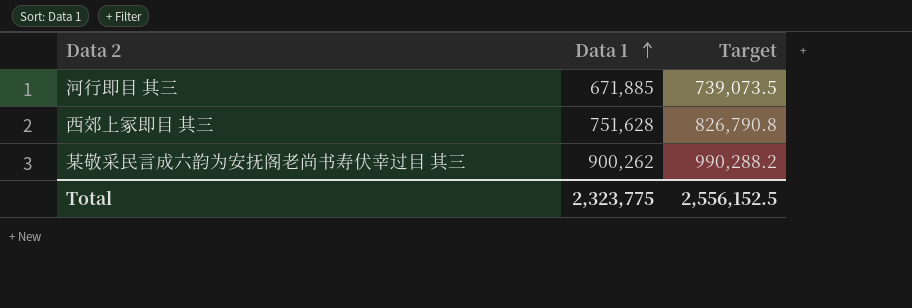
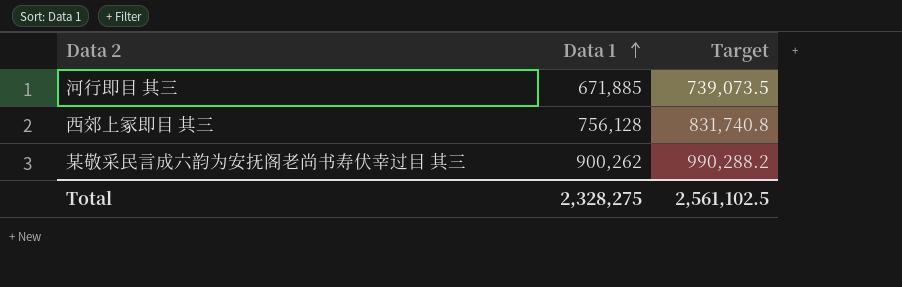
西郊上冢即目 其三 | Data 1: 751,628 -> 756,128
西郊上冢即目 其三 | Target: 826,790.8 -> 831,740.8
Total | Data 1: 2,323,775 -> 2,328,275
Total | Target: 2,556,152.5 -> 2,561,102.5

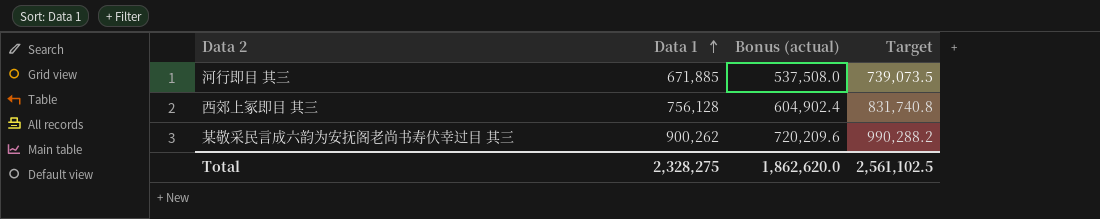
column Bonus (actual) | formula: none -> [Data 1] * 0.8

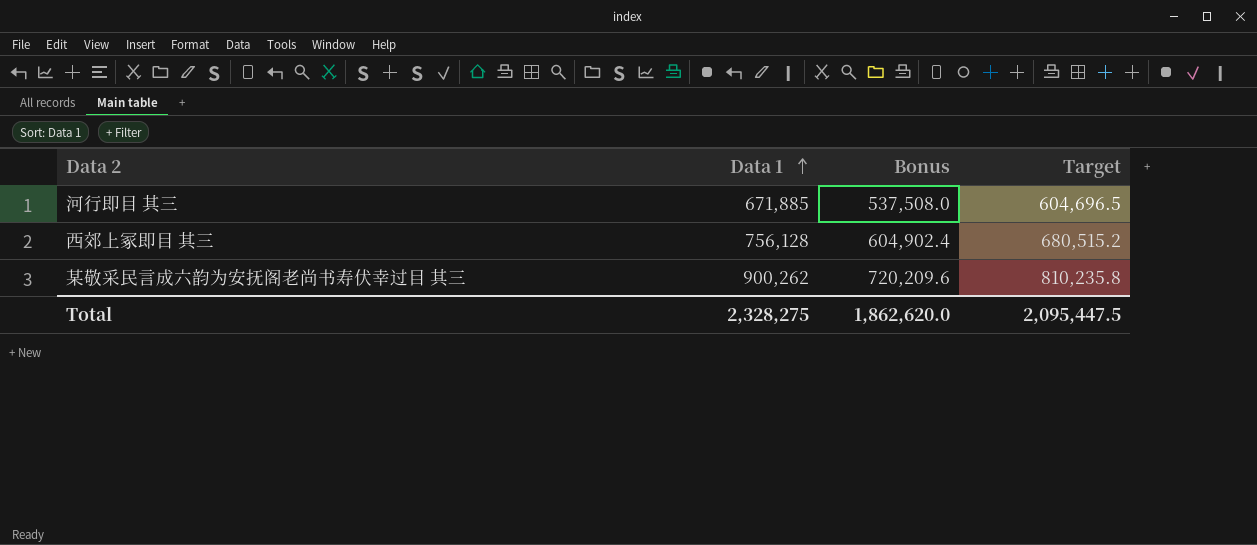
column name: Bonus (actual) -> Bonus
column Target | formula: [Data 1] * 1.1 -> [Data 1] * 0.9
Total | Target: 2,561,102.5 -> 2,095,447.5

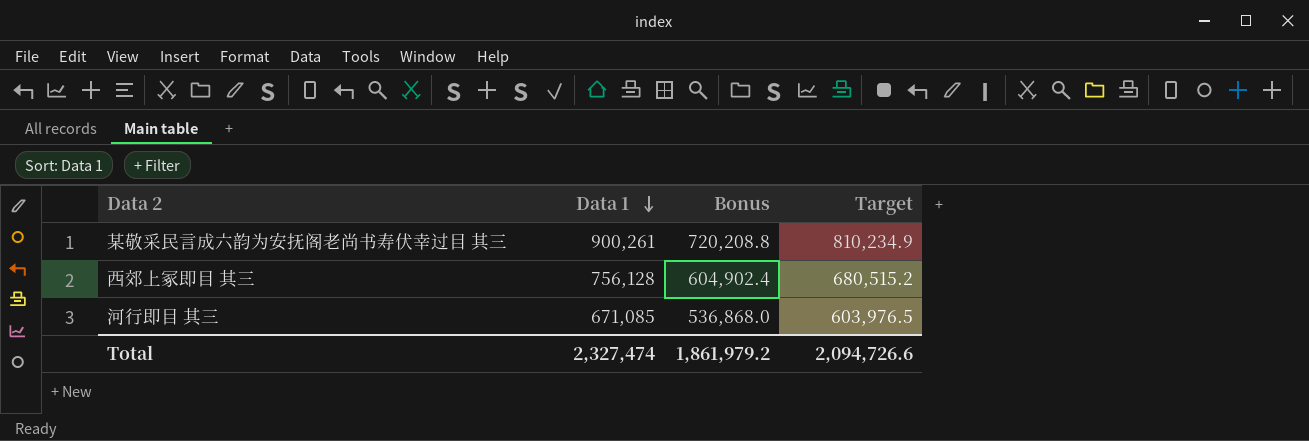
row order: Data 1 ascending -> Data 1 descending
某敬采民言成六韵为安抚阁老尚书寿伏幸过目 其三 | Data 1: 900,262 -> 900,261
某敬采民言成六韵为安抚阁老尚书寿伏幸过目 其三 | Bonus: 720,209.6 -> 720,208.8
某敬采民言成六韵为安抚阁老尚书寿伏幸过目 其三 | Target: 810,235.8 -> 810,234.9
河行即目 其三 | Data 1: 671,885 -> 671,085
河行即目 其三 | Bonus: 537,508.0 -> 536,868.0
河行即目 其三 | Target: 604,696.5 -> 603,976.5
Total | Data 1: 2,328,275 -> 2,327,474
Total | Bonus: 1,862,620.0 -> 1,861,979.2
Total | Target: 2,095,447.5 -> 2,094,726.6

